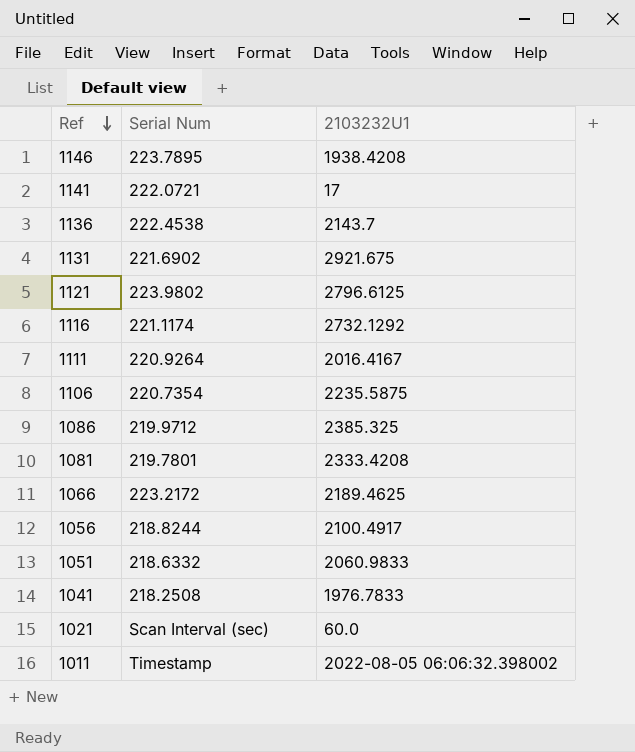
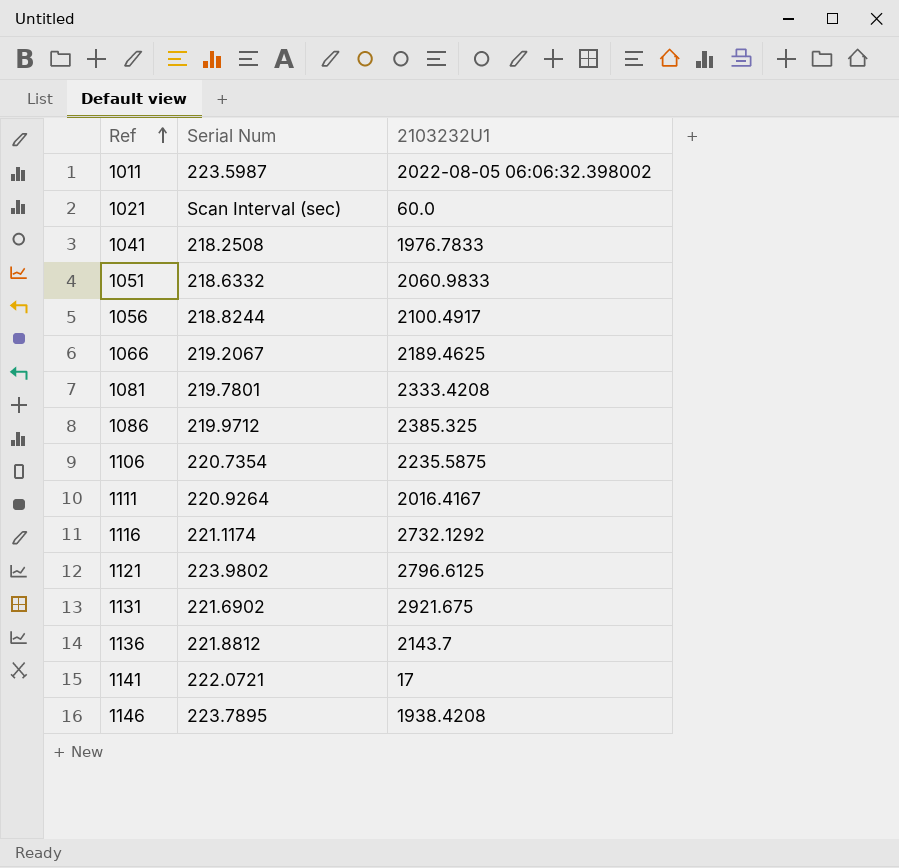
row order: Ref descending -> Ref ascending
1011 | Serial Num: Timestamp -> 223.5987
1066 | Serial Num: 223.2172 -> 219.2067
1136 | Serial Num: 222.4538 -> 221.8812

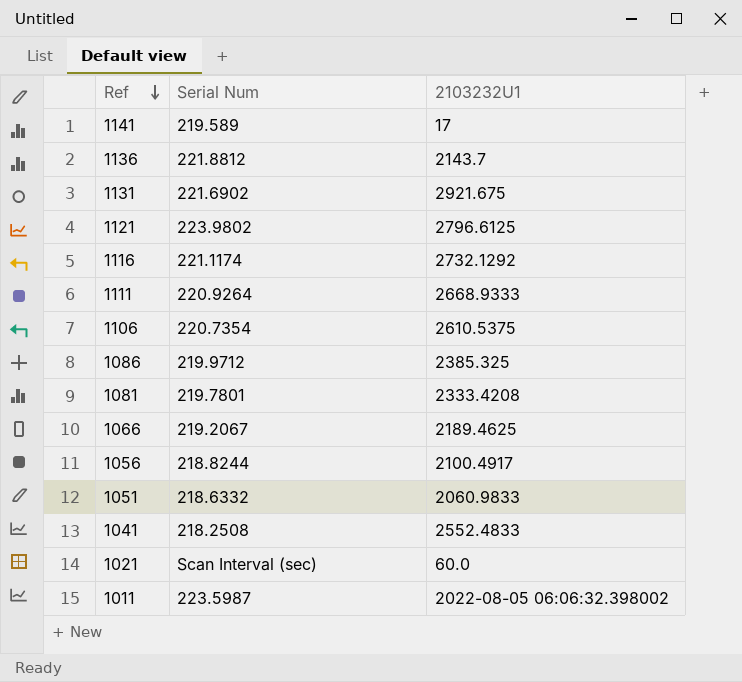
row order: Ref ascending -> Ref descending
row 1146: 223.7895 | 1938.4208 -> none
1141 | Serial Num: 222.0721 -> 219.589
1111 | 2103232U1: 2016.4167 -> 2668.9333
1106 | 2103232U1: 2235.5875 -> 2610.5375
1041 | 2103232U1: 1976.7833 -> 2552.4833

